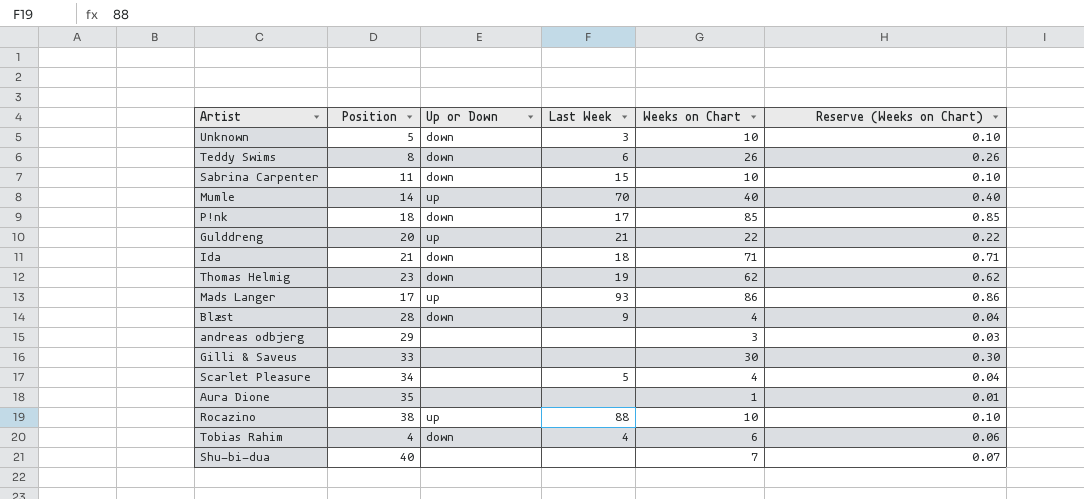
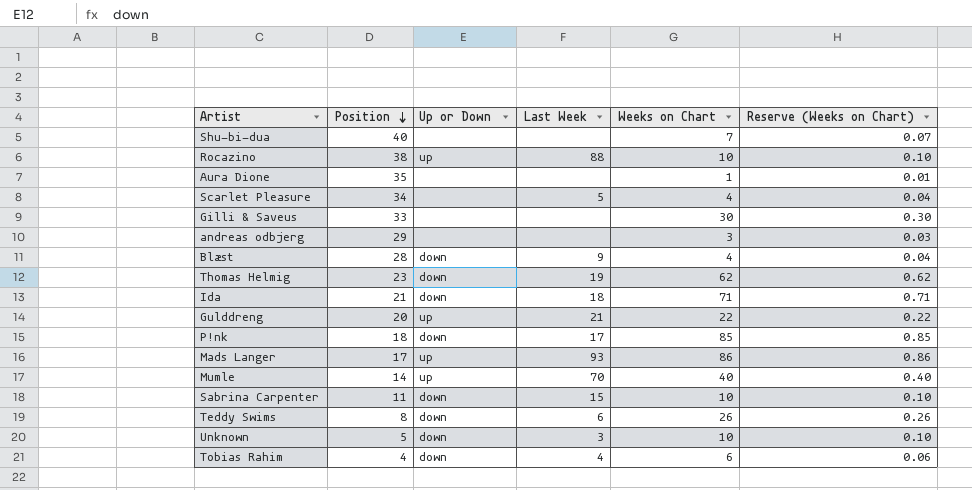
row order: none -> Position descending

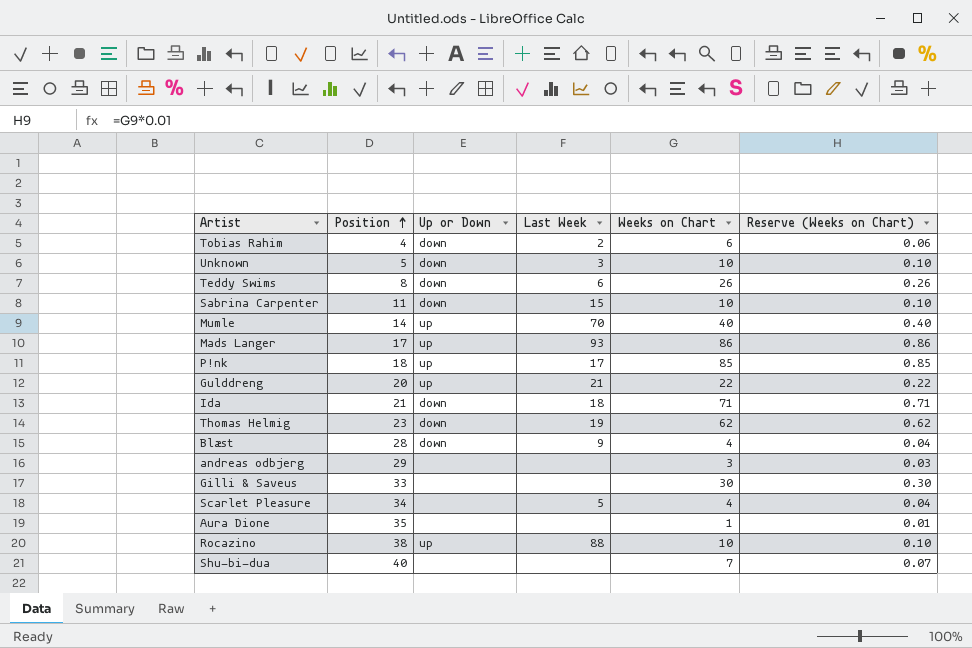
row order: Position descending -> Position ascending
Tobias Rahim | Last Week: 4 -> 2
P!nk | Up or Down: down -> up

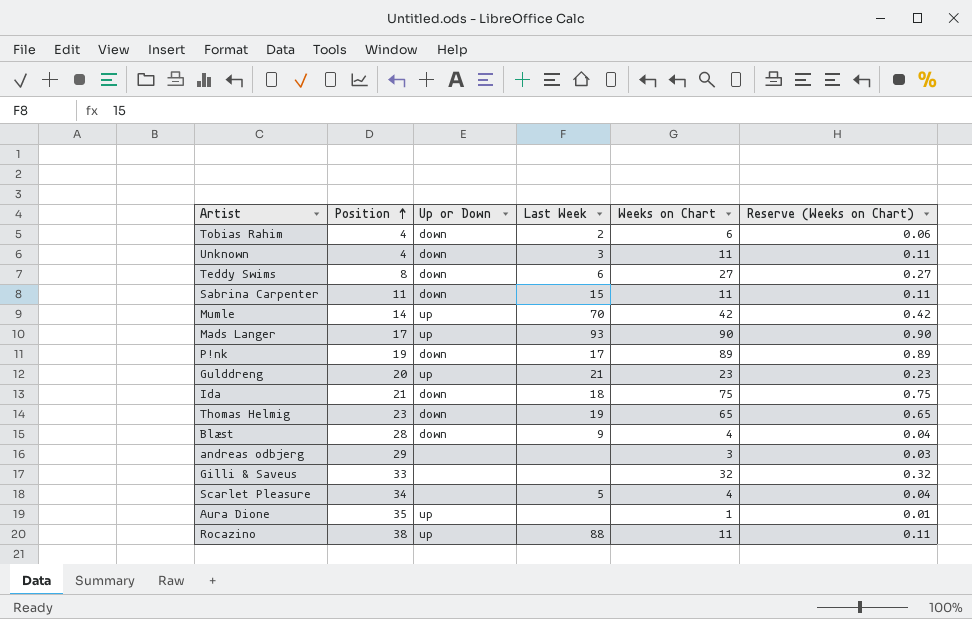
row Shu-bi-dua: 40 | none | none | 7 | 0.07 -> none
Unknown | Position: 5 -> 4
Unknown | Weeks on Chart: 10 -> 11
Unknown | Reserve (Weeks on Chart): 0.10 -> 0.11
Teddy Swims | Weeks on Chart: 26 -> 27
Teddy Swims | Reserve (Weeks on Chart): 0.26 -> 0.27
Sabrina Carpenter | Weeks on Chart: 10 -> 11
Sabrina Carpenter | Reserve (Weeks on Chart): 0.10 -> 0.11
Mumle | Weeks on Chart: 40 -> 42
Mumle | Reserve (Weeks on Chart): 0.40 -> 0.42
Mads Langer | Weeks on Chart: 86 -> 90
Mads Langer | Reserve (Weeks on Chart): 0.86 -> 0.90
P!nk | Position: 18 -> 19
P!nk | Up or Down: up -> down
P!nk | Weeks on Chart: 85 -> 89
P!nk | Reserve (Weeks on Chart): 0.85 -> 0.89
Gulddreng | Weeks on Chart: 22 -> 23
Gulddreng | Reserve (Weeks on Chart): 0.22 -> 0.23
Ida | Weeks on Chart: 71 -> 75
Ida | Reserve (Weeks on Chart): 0.71 -> 0.75
Thomas Helmig | Weeks on Chart: 62 -> 65
Thomas Helmig | Reserve (Weeks on Chart): 0.62 -> 0.65
Gilli & Saveus | Weeks on Chart: 30 -> 32
Gilli & Saveus | Reserve (Weeks on Chart): 0.30 -> 0.32
Aura Dione | Up or Down: none -> up
Rocazino | Weeks on Chart: 10 -> 11
Rocazino | Reserve (Weeks on Chart): 0.10 -> 0.11

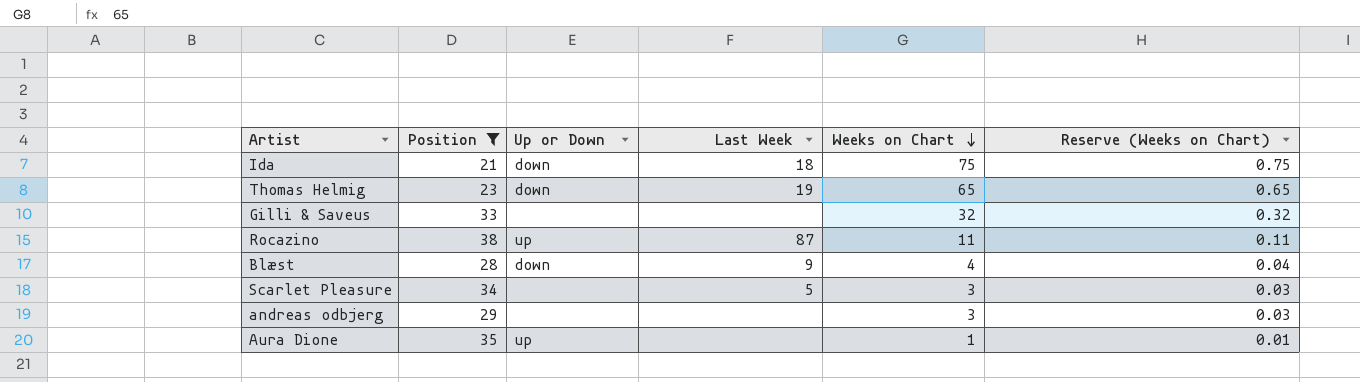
filter: none -> Position >= 21
row order: Position ascending -> Weeks on Chart descending
Rocazino | Last Week: 88 -> 87
Scarlet Pleasure | Weeks on Chart: 4 -> 3
Scarlet Pleasure | Reserve (Weeks on Chart): 0.04 -> 0.03

